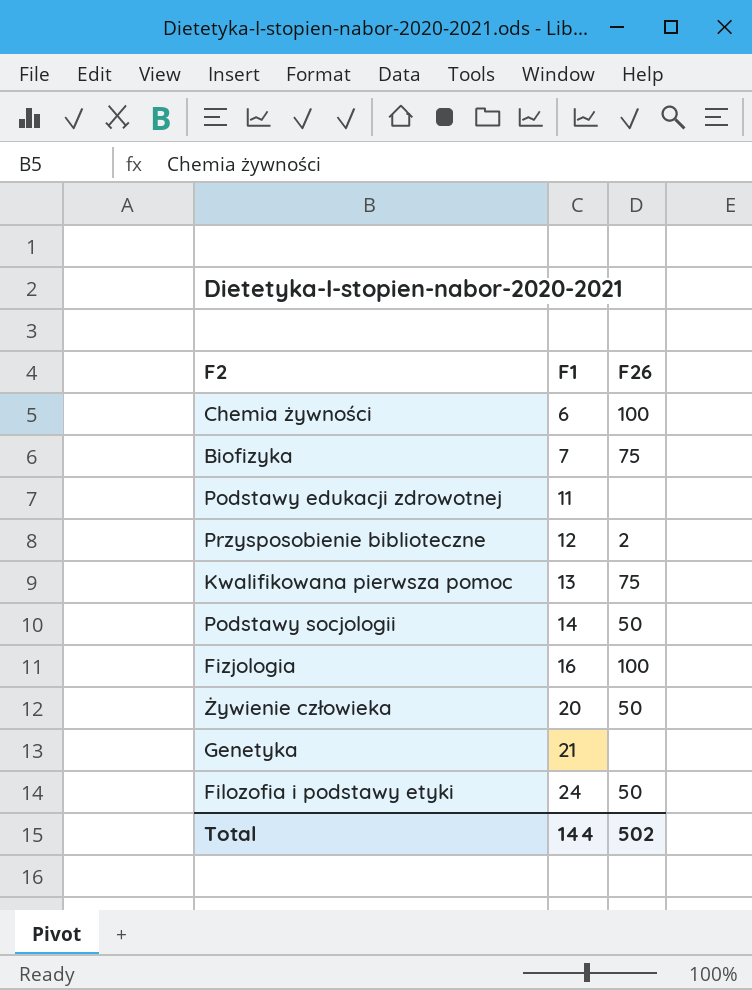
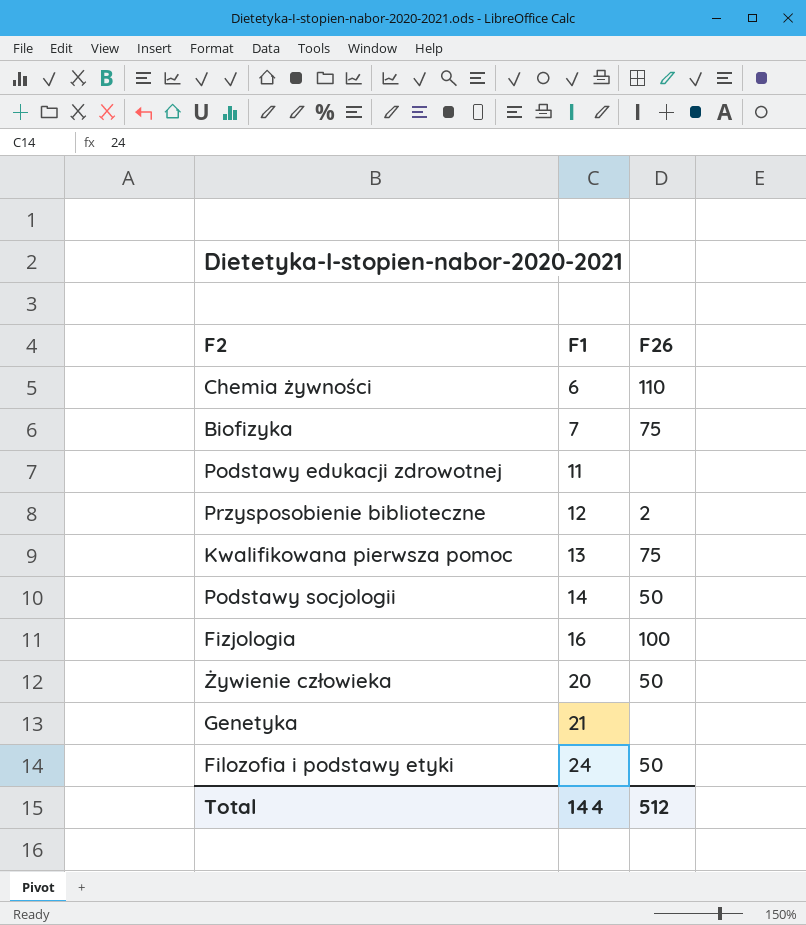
Chemia żywności | F26: 100 -> 110
Total | F26: 502 -> 512

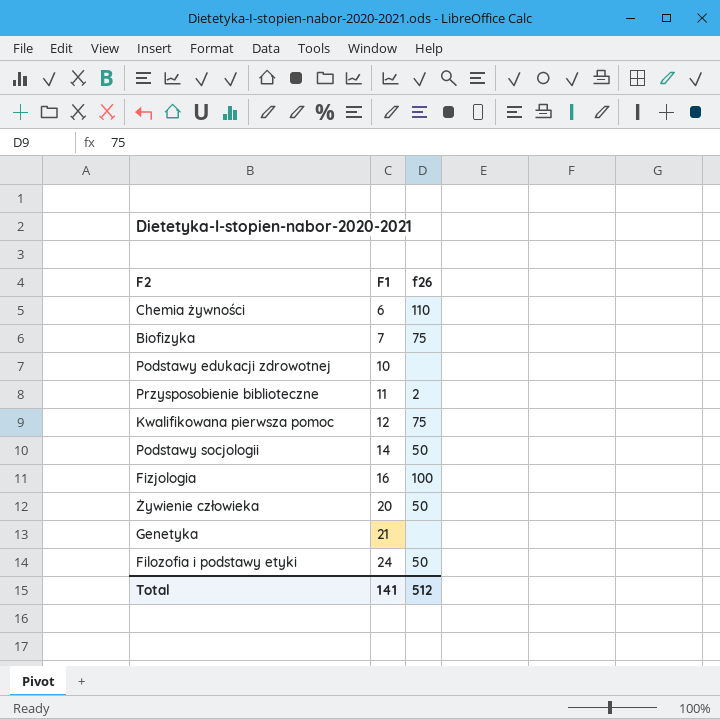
column name: F26 -> f26
Podstawy edukacji zdrowotnej | F1: 11 -> 10
Przysposobienie biblioteczne | F1: 12 -> 11
Kwalifikowana pierwsza pomoc | F1: 13 -> 12
Total | F1: 144 -> 141

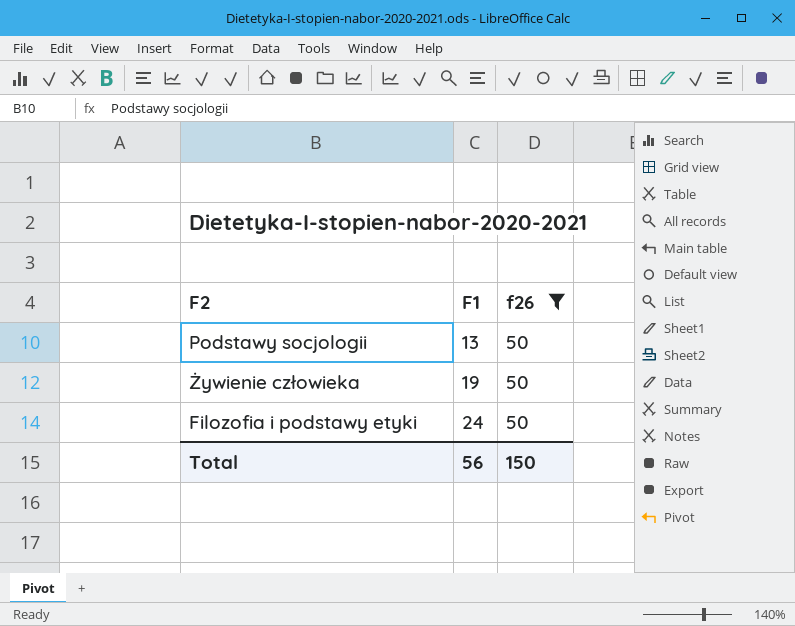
filter: none -> f26 = 50
Podstawy socjologii | F1: 14 -> 13
Żywienie człowieka | F1: 20 -> 19
Total | F1: 141 -> 56
Total | f26: 512 -> 150

